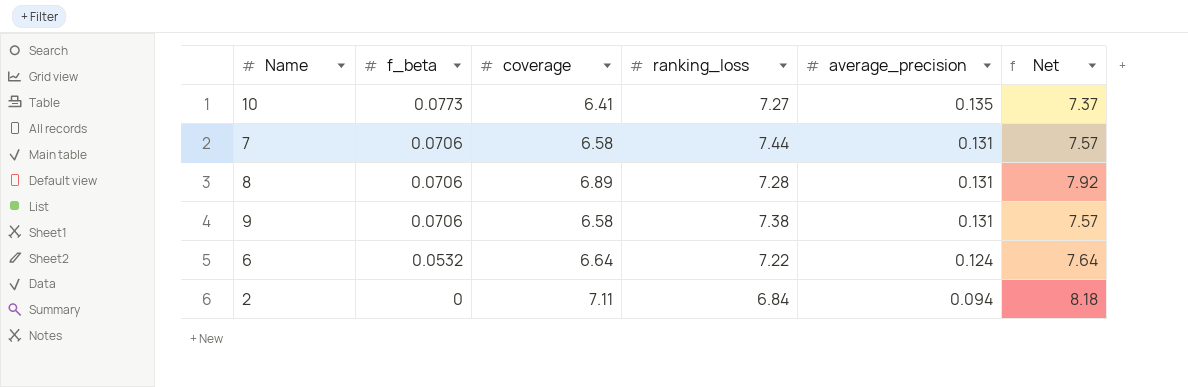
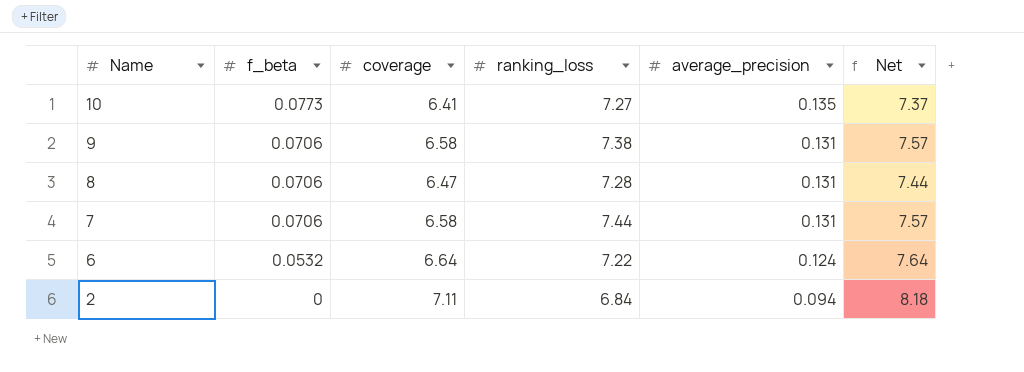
row order: f_beta descending -> Name descending
8 | coverage: 6.89 -> 6.47
8 | Net: 7.92 -> 7.44

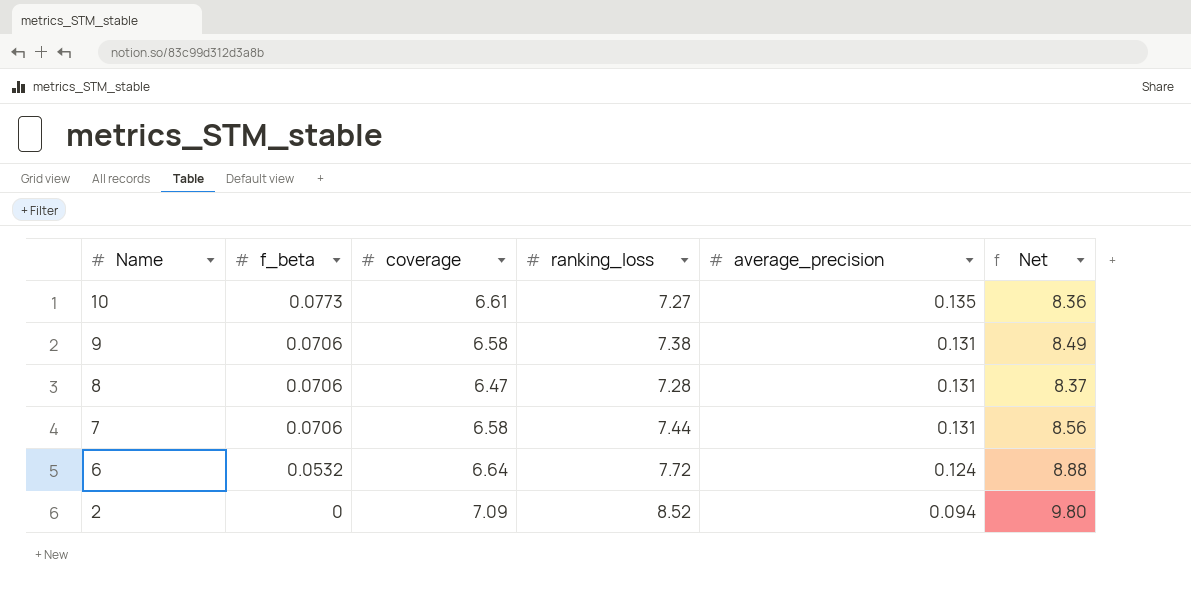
column Net | formula: [coverage] * 1.15 -> [ranking_loss] * 1.15
10 | coverage: 6.41 -> 6.61
6 | ranking_loss: 7.22 -> 7.72
2 | coverage: 7.11 -> 7.09
2 | ranking_loss: 6.84 -> 8.52

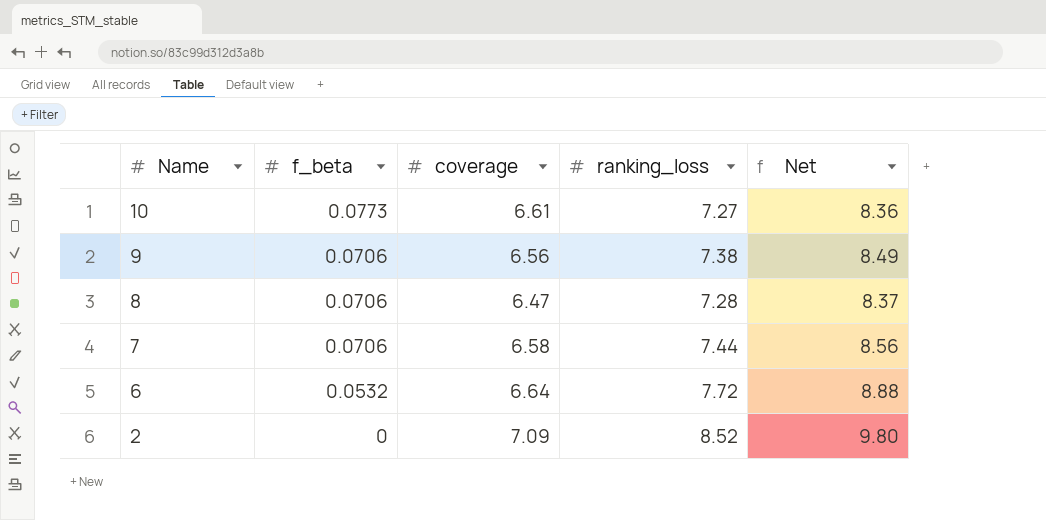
column average_precision | position: 5 -> none
9 | coverage: 6.58 -> 6.56

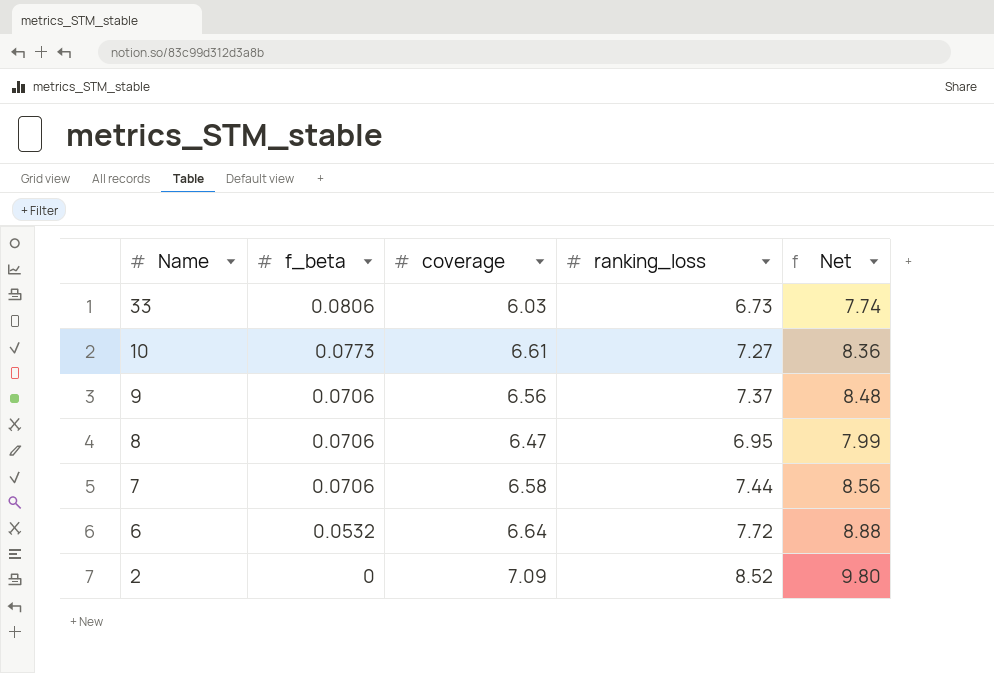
row 33: none -> 0.0806 | 6.03 | 6.73 | 7.74
9 | ranking_loss: 7.38 -> 7.37
9 | Net: 8.49 -> 8.48
8 | ranking_loss: 7.28 -> 6.95
8 | Net: 8.37 -> 7.99

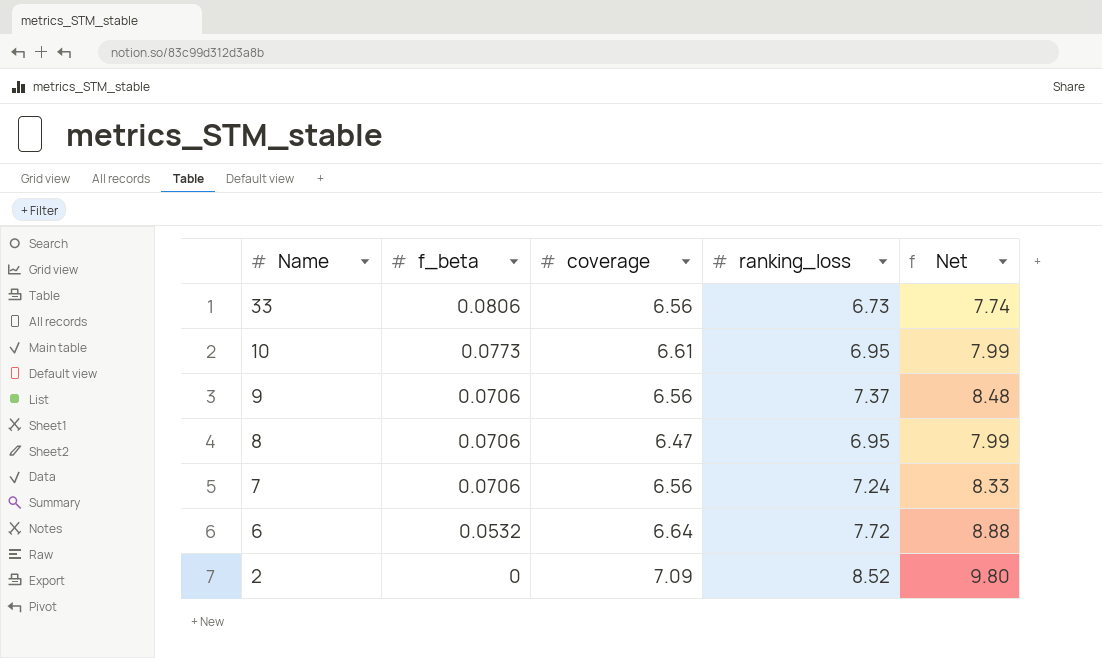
33 | coverage: 6.03 -> 6.56
10 | ranking_loss: 7.27 -> 6.95
10 | Net: 8.36 -> 7.99
7 | coverage: 6.58 -> 6.56
7 | ranking_loss: 7.44 -> 7.24
7 | Net: 8.56 -> 8.33

